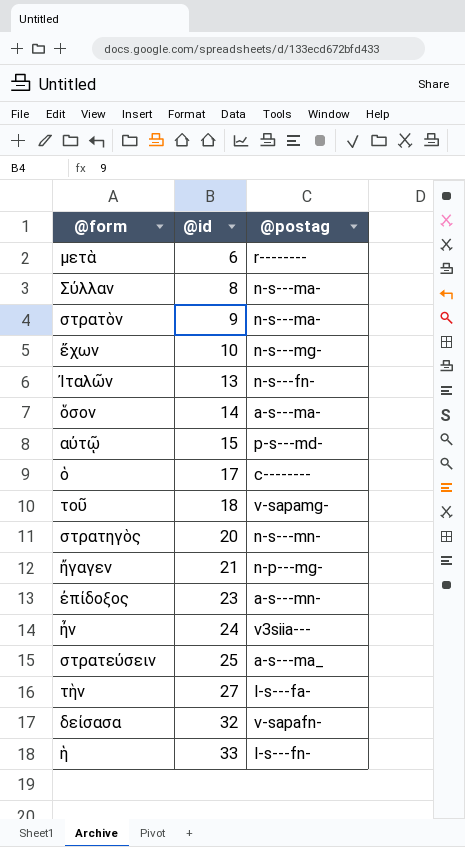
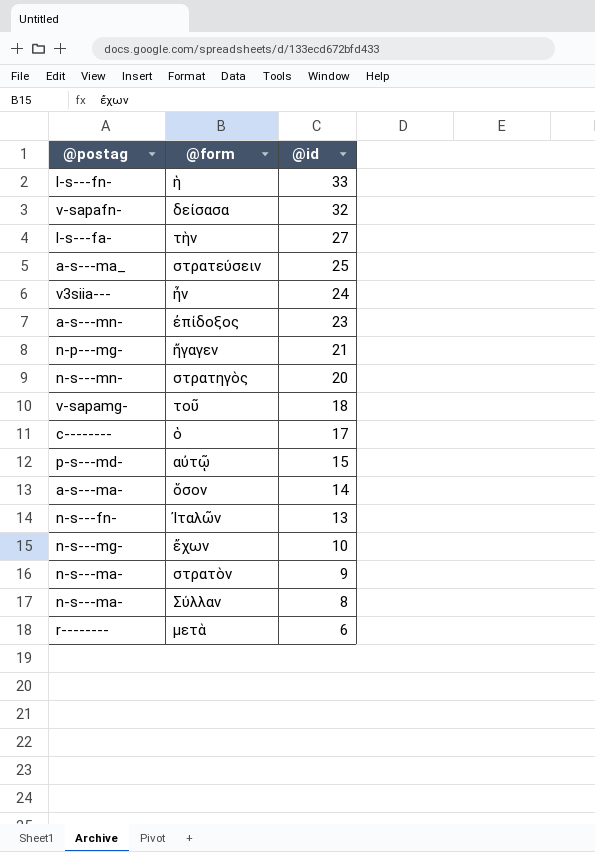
row order: @id ascending -> @id descending
column @postag | position: 3 -> 1

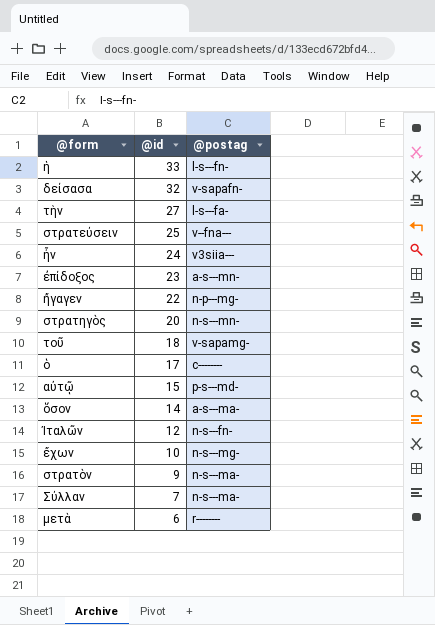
column @postag | position: 1 -> 3
στρατεύσειν | @postag: a-s---ma_ -> v--fna---
ἤγαγεν | @id: 21 -> 22
Ἰταλῶν | @id: 13 -> 12
Σύλλαν | @id: 8 -> 7

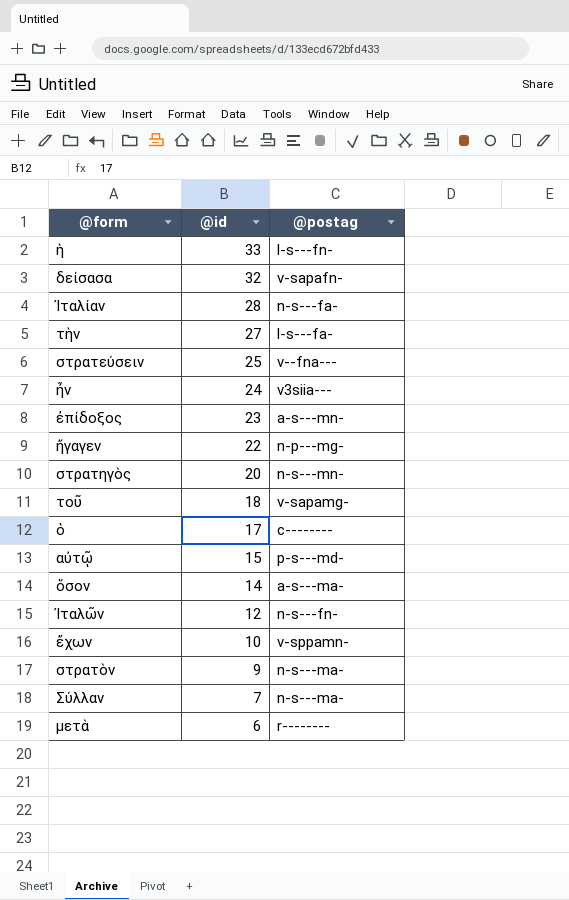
row Ἰταλίαν: none -> 28 | n-s---fa-
ἔχων | @postag: n-s---mg- -> v-sppamn-

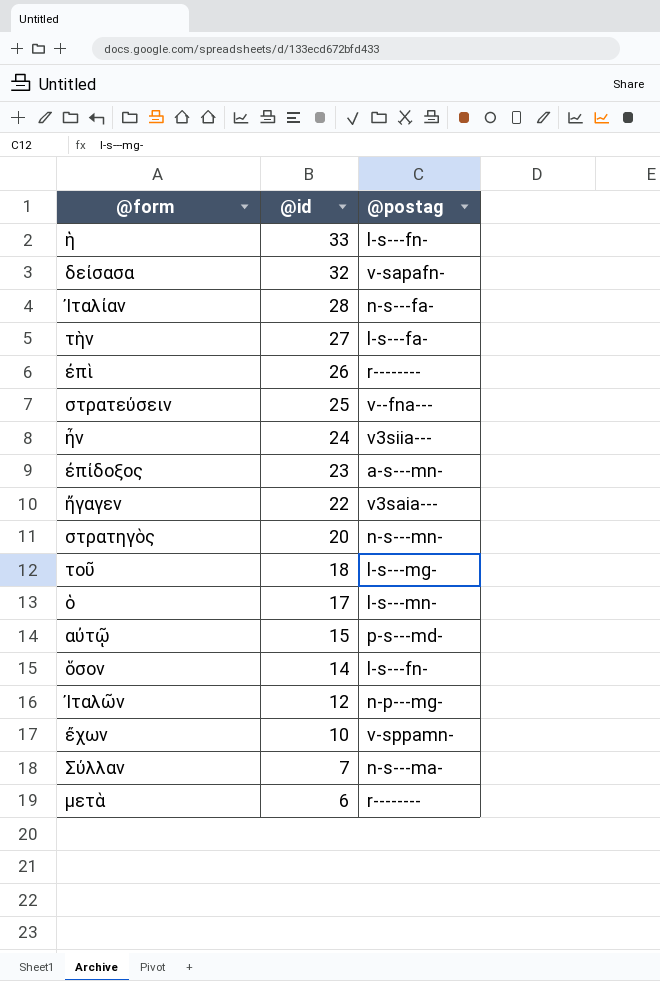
row στρατὸν: 9 | n-s---ma- -> none
row ἐπὶ: none -> 26 | r--------
ἤγαγεν | @postag: n-p---mg- -> v3saia---
τοῦ | @postag: v-sapamg- -> l-s---mg-
ὁ | @postag: c-------- -> l-s---mn-
ὅσον | @postag: a-s---ma- -> l-s---fn-
Ἰταλῶν | @postag: n-s---fn- -> n-p---mg-

